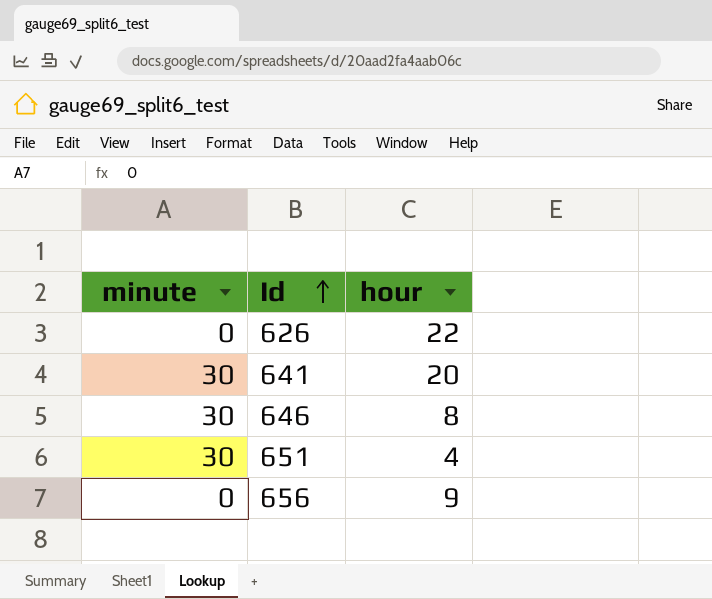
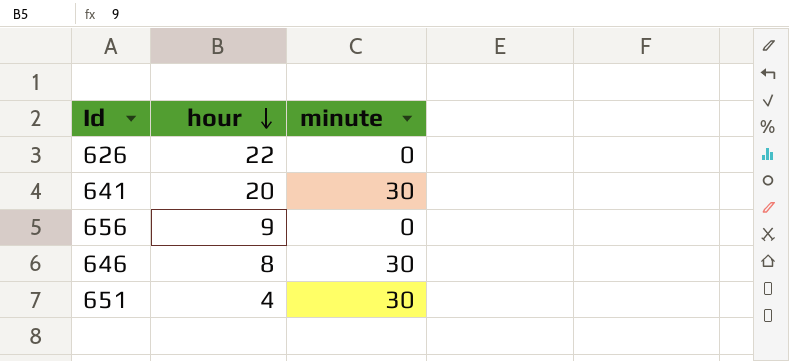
row order: Id ascending -> hour descending
column minute | position: 1 -> 3

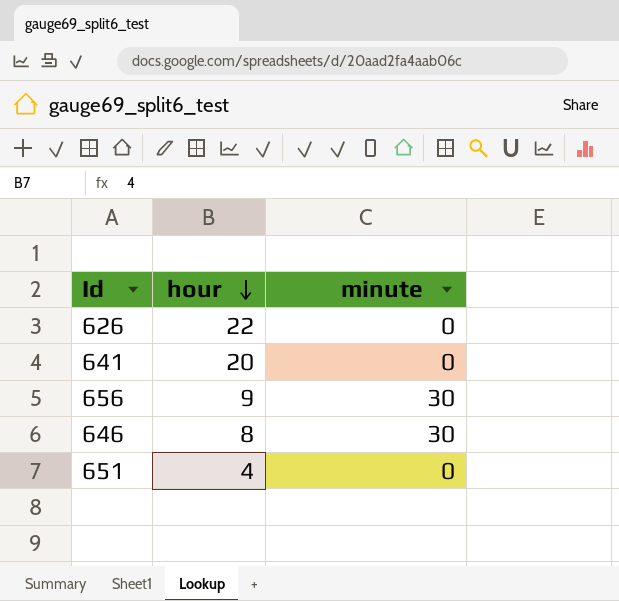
641 | minute: 30 -> 0
656 | minute: 0 -> 30
651 | minute: 30 -> 0

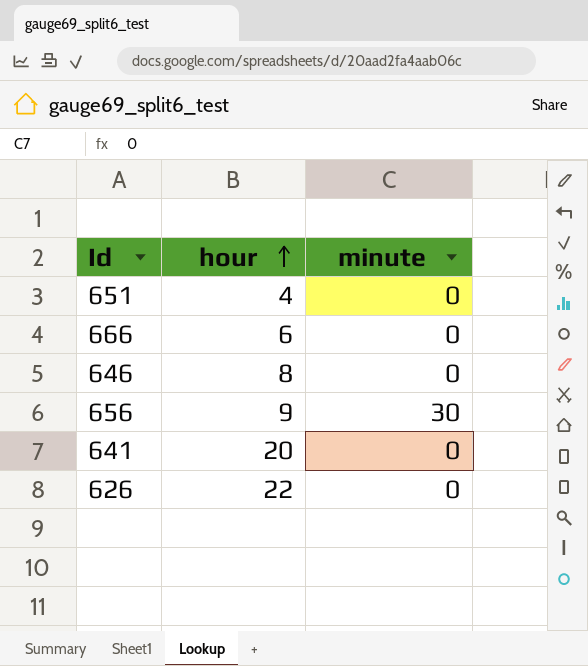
row order: hour descending -> hour ascending
row 666: none -> 6 | 0
646 | minute: 30 -> 0

